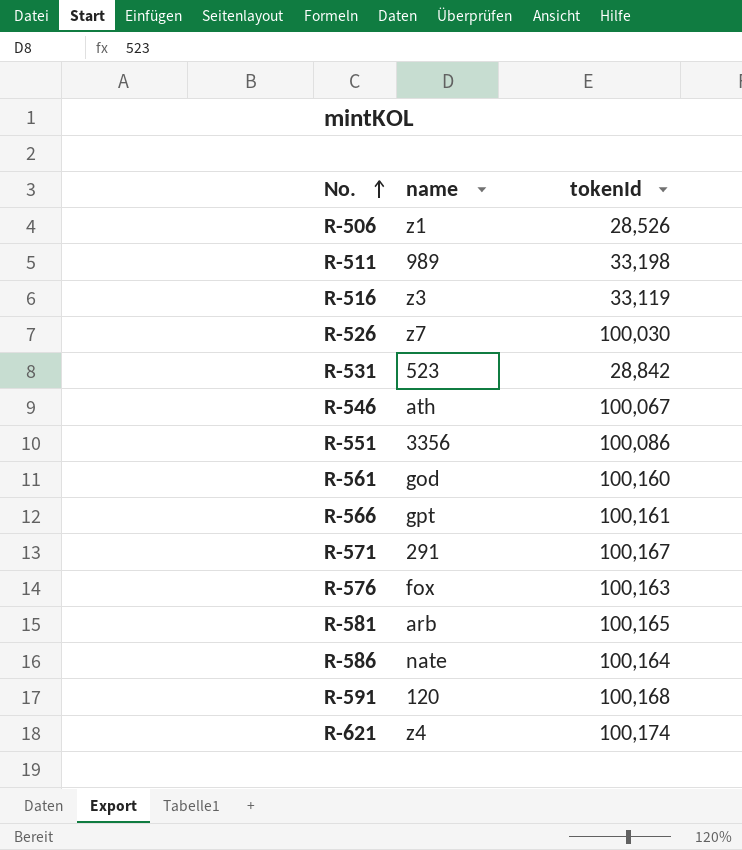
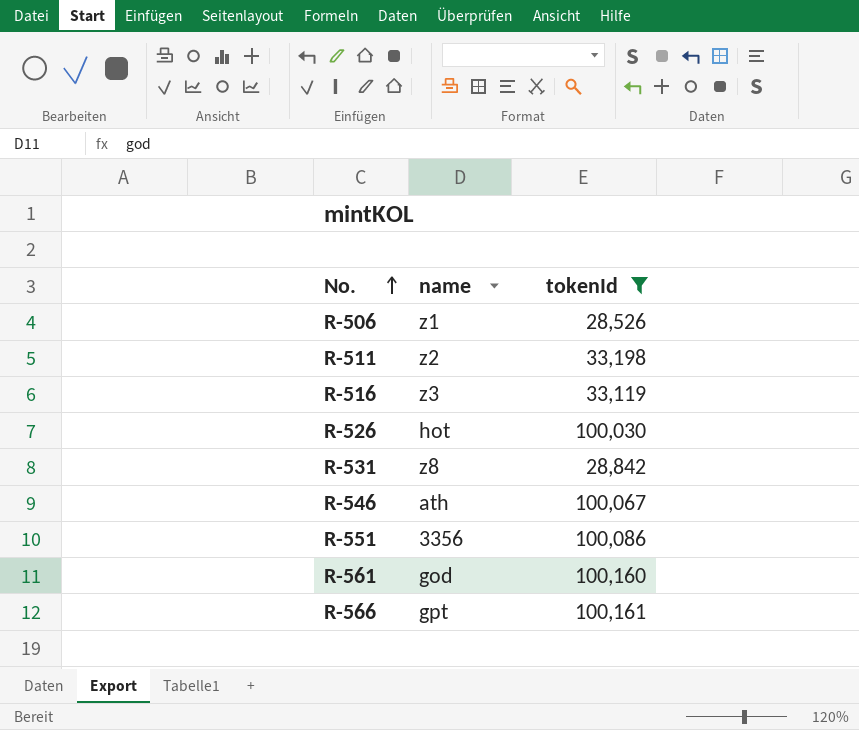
filter: none -> tokenId <= 100,161
R-511 | name: 989 -> z2
R-526 | name: z7 -> hot
R-531 | name: 523 -> z8

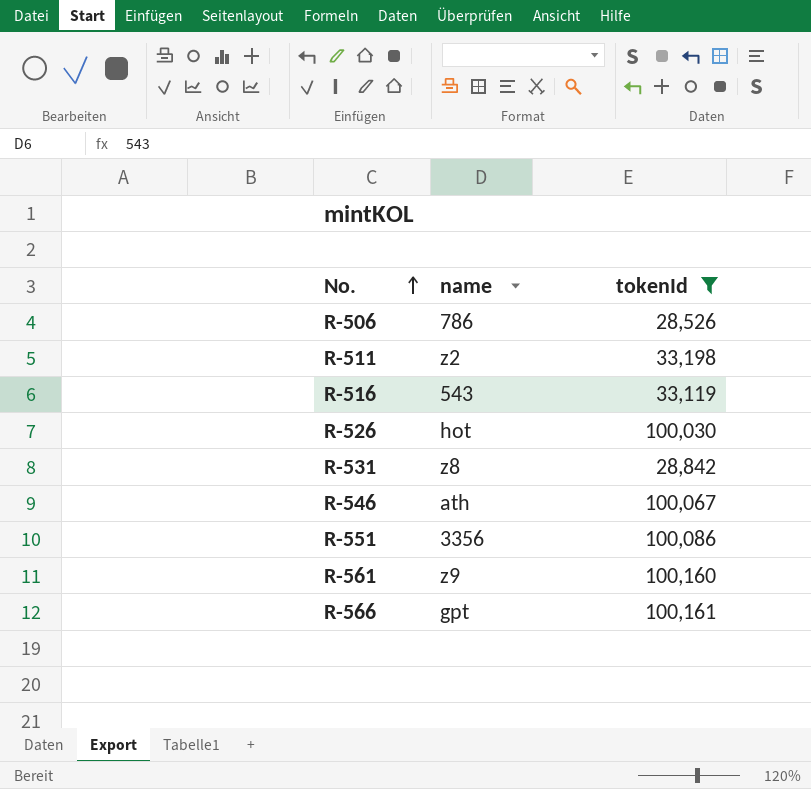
R-506 | name: z1 -> 786
R-516 | name: z3 -> 543
R-561 | name: god -> z9

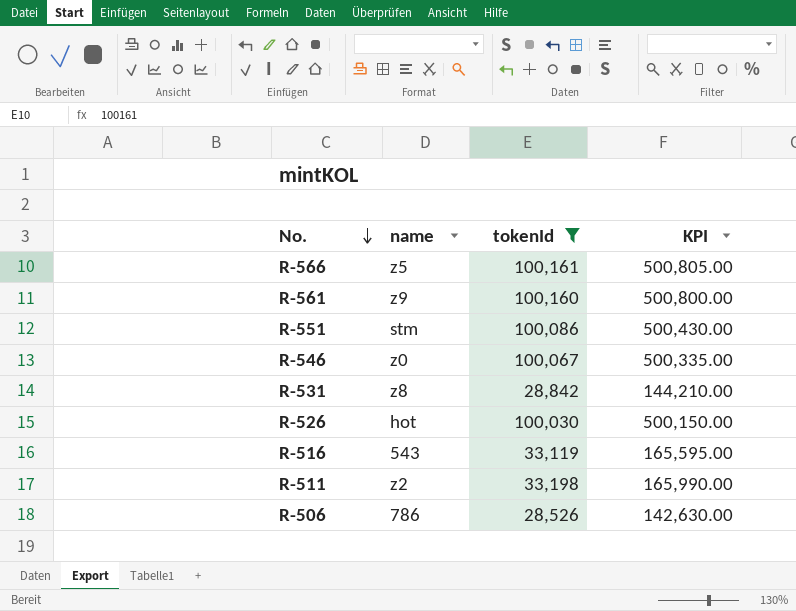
row order: No. ascending -> No. descending
column KPI | formula: none -> [tokenId] * 5
R-566 | name: gpt -> z5
R-551 | name: 3356 -> stm
R-546 | name: ath -> z0

